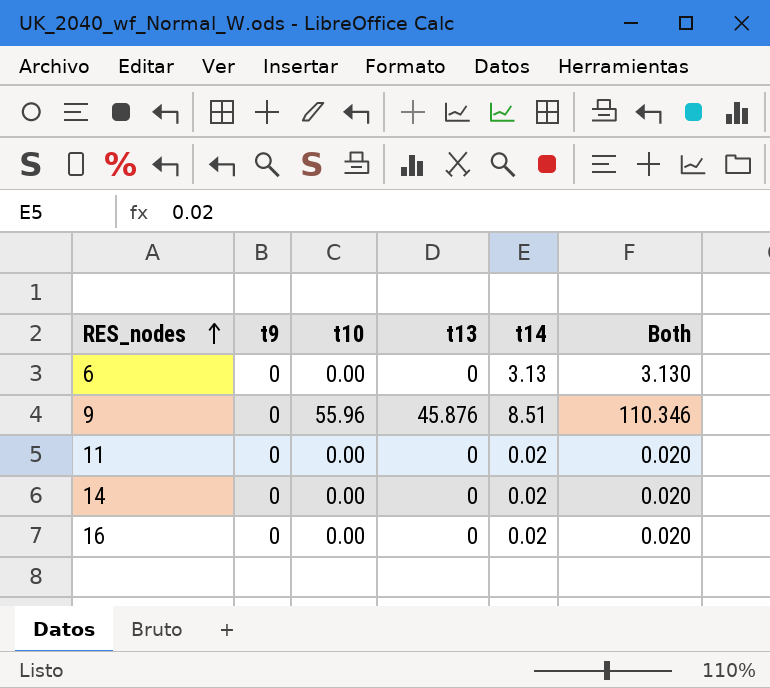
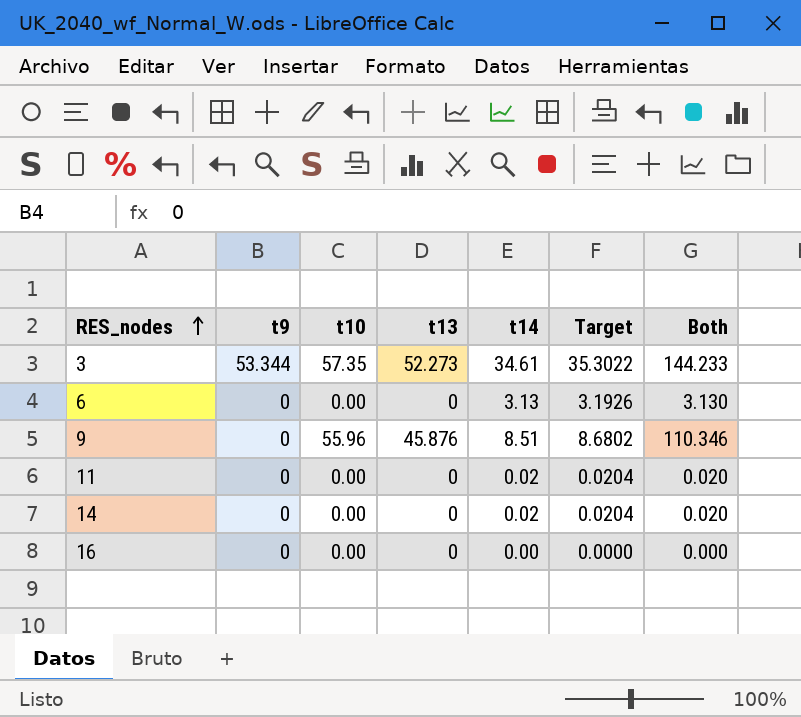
column Target | formula: none -> [t14] * 1.02
row 3: none -> 53.344 | 57.35 | 52.273 | 34.61 | 35.3022 | 144.233
16 | t14: 0.02 -> 0.00
16 | Both: 0.020 -> 0.000

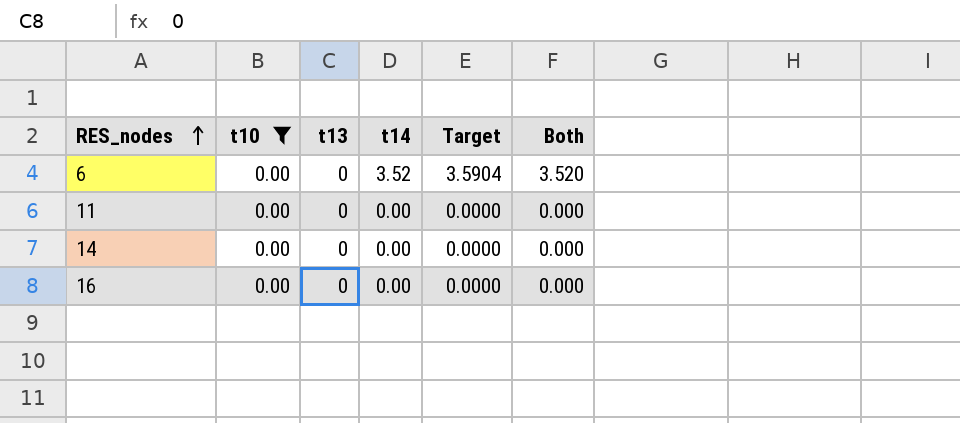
filter: none -> t10 = 0.00
column t9 | position: 2 -> none
6 | t14: 3.13 -> 3.52
6 | Target: 3.1926 -> 3.5904
6 | Both: 3.130 -> 3.520
11 | t14: 0.02 -> 0.00
11 | Target: 0.0204 -> 0.0000
11 | Both: 0.020 -> 0.000
14 | t14: 0.02 -> 0.00
14 | Target: 0.0204 -> 0.0000
14 | Both: 0.020 -> 0.000

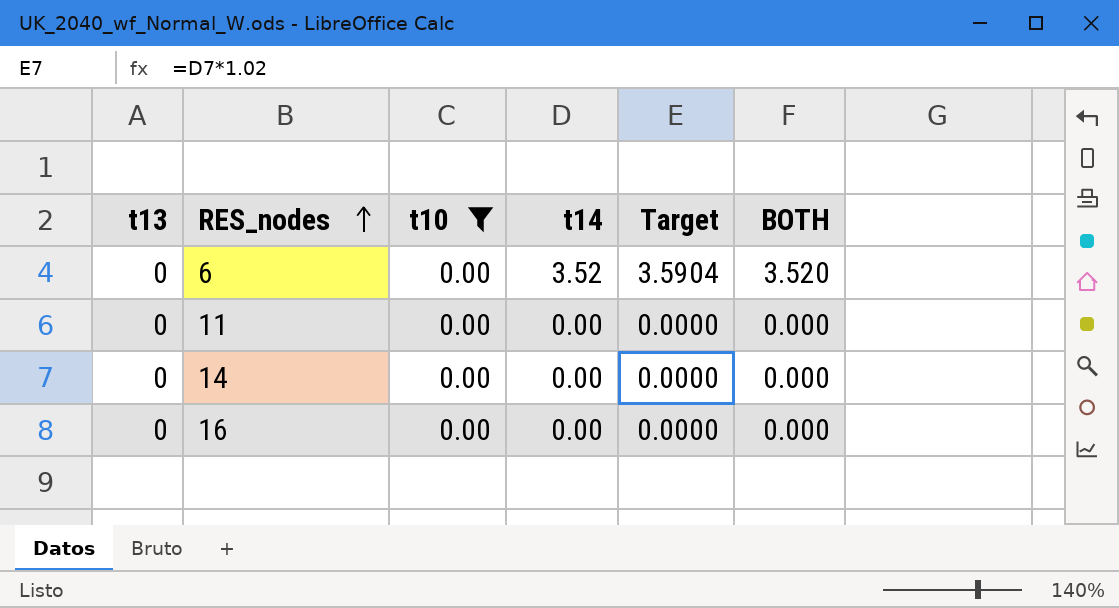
column t13 | position: 3 -> 1
column name: Both -> BOTH

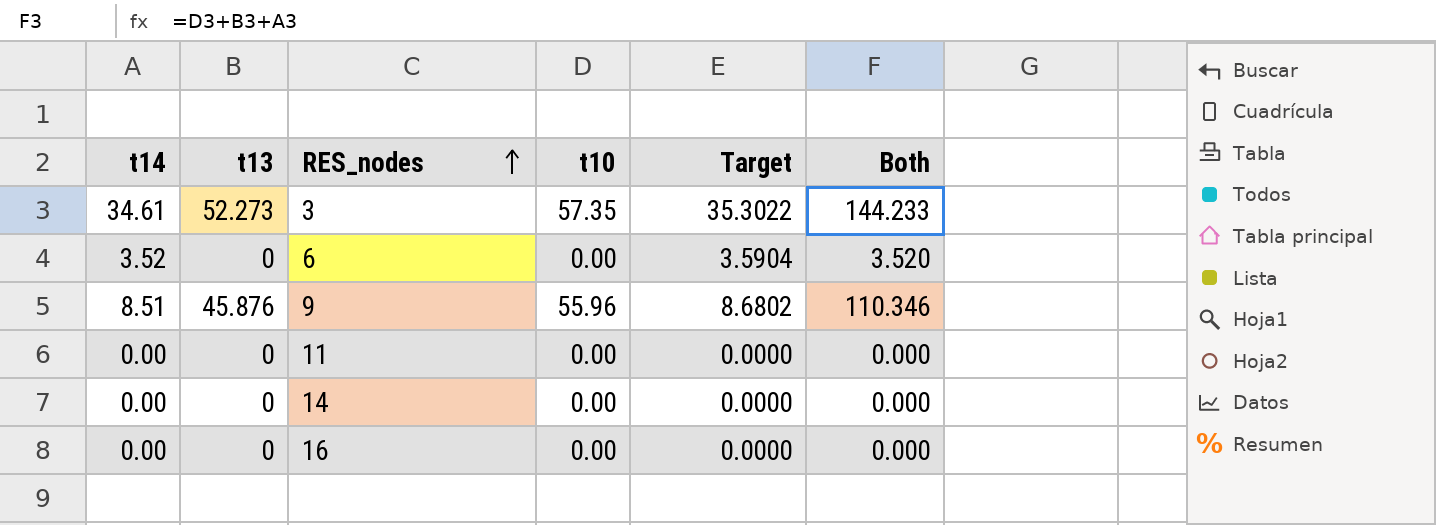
filter: t10 = 0.00 -> none
column t14 | position: 4 -> 1
column name: BOTH -> Both

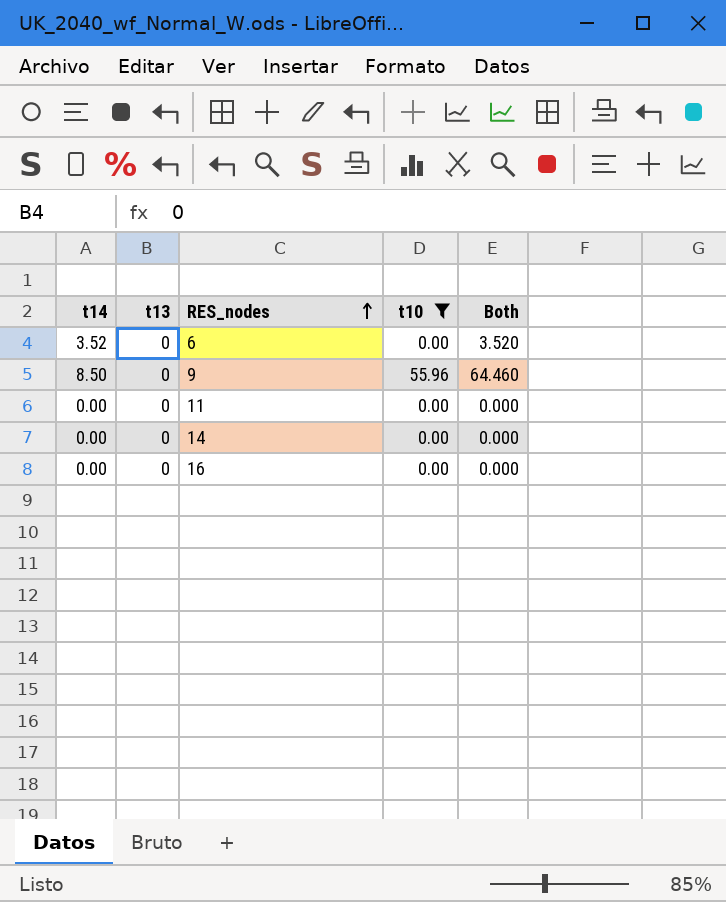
filter: none -> t10 != 57.35
column Target | formula: [t14] * 1.02 -> none
9 | t14: 8.51 -> 8.50
9 | t13: 45.876 -> 0
9 | Both: 110.346 -> 64.460

